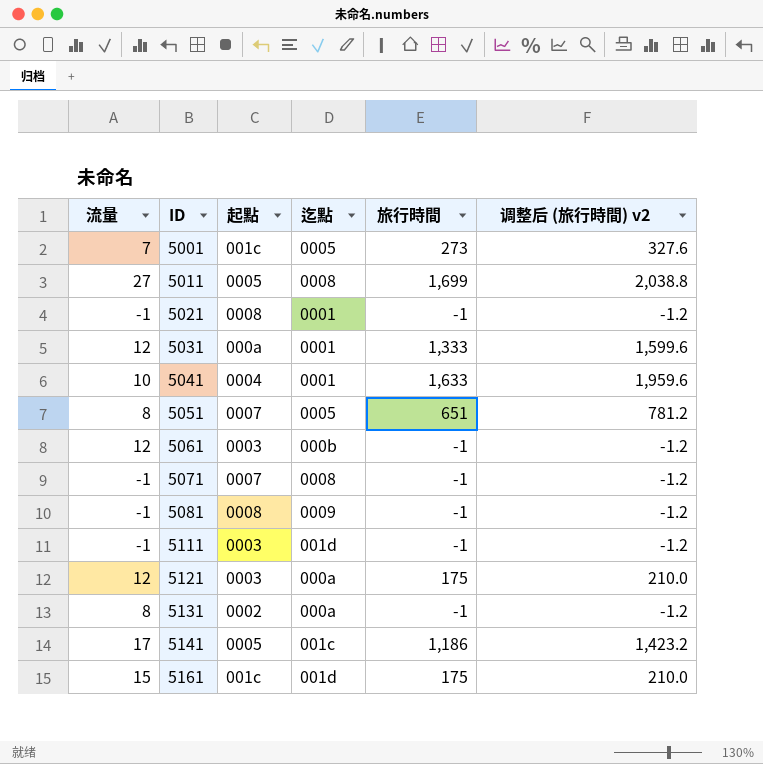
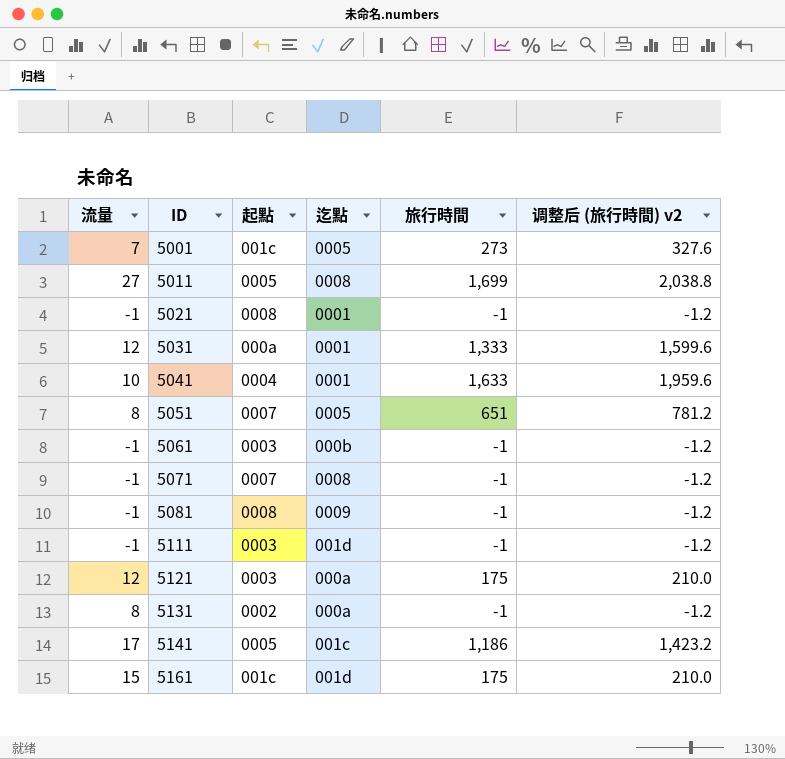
5061 | 流量: 12 -> -1

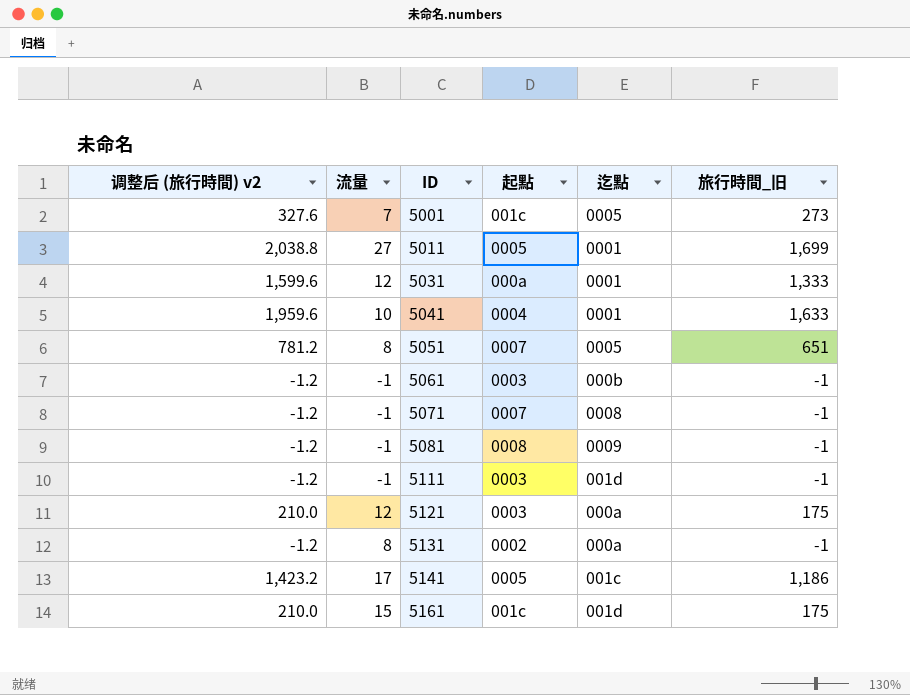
column 调整后 (旅行時間) v2 | position: 6 -> 1
column name: 旅行時間 -> 旅行時間_旧
row 5021: -1 | 0008 | 0001 | -1 | -1.2 -> none
5011 | 迄點: 0008 -> 0001

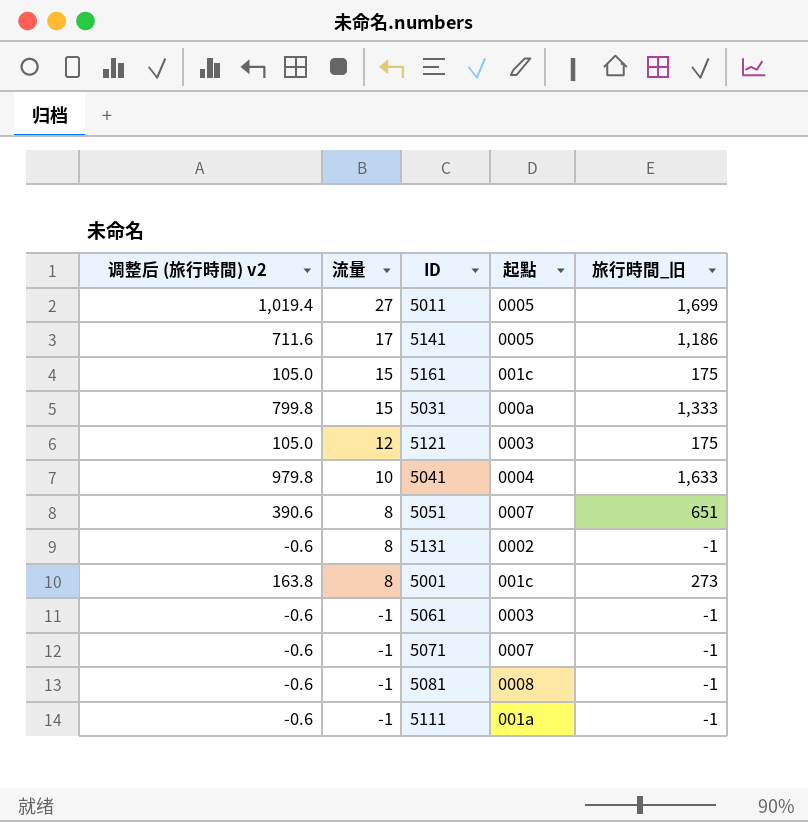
row order: ID ascending -> 流量 descending
column 迄點 | position: 5 -> none
column 调整后 (旅行時間) v2 | formula: [旅行時間_旧] * 1.2 -> [旅行時間_旧] * 0.6
5031 | 流量: 12 -> 15
5001 | 流量: 7 -> 8
5111 | 起點: 0003 -> 001a

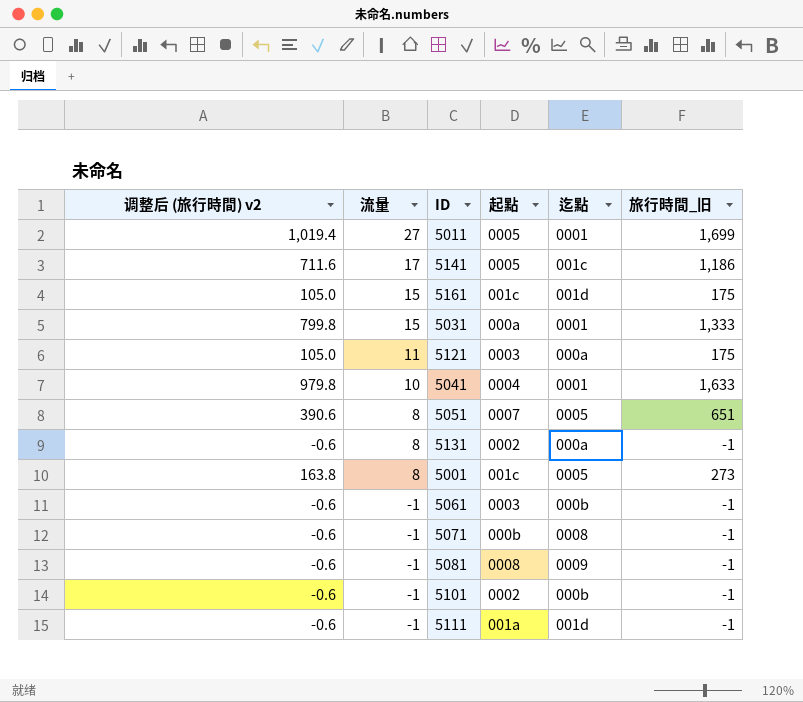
column 迄點 | position: none -> 5
5121 | 流量: 12 -> 11
5071 | 起點: 0007 -> 000b
row 5101: none -> -0.6 | -1 | 0002 | 000b | -1

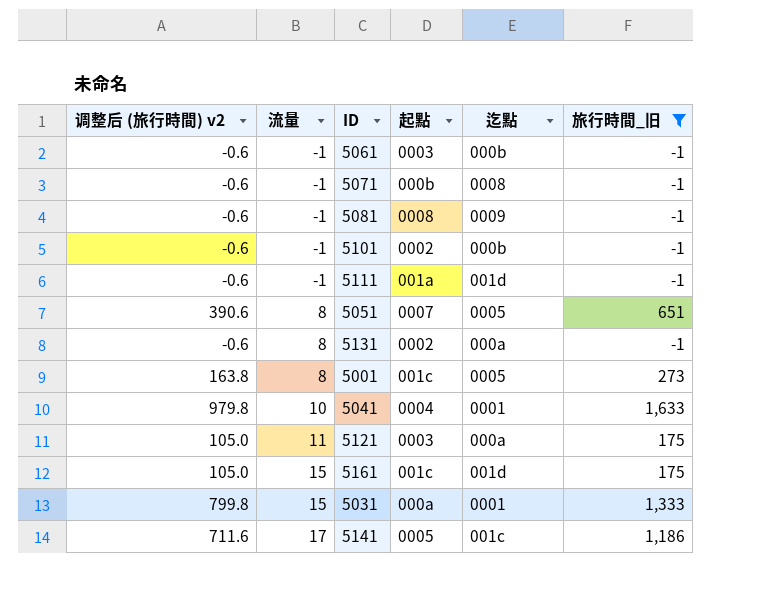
filter: none -> 旅行時間_旧 != 1,699
row order: 流量 descending -> 流量 ascending

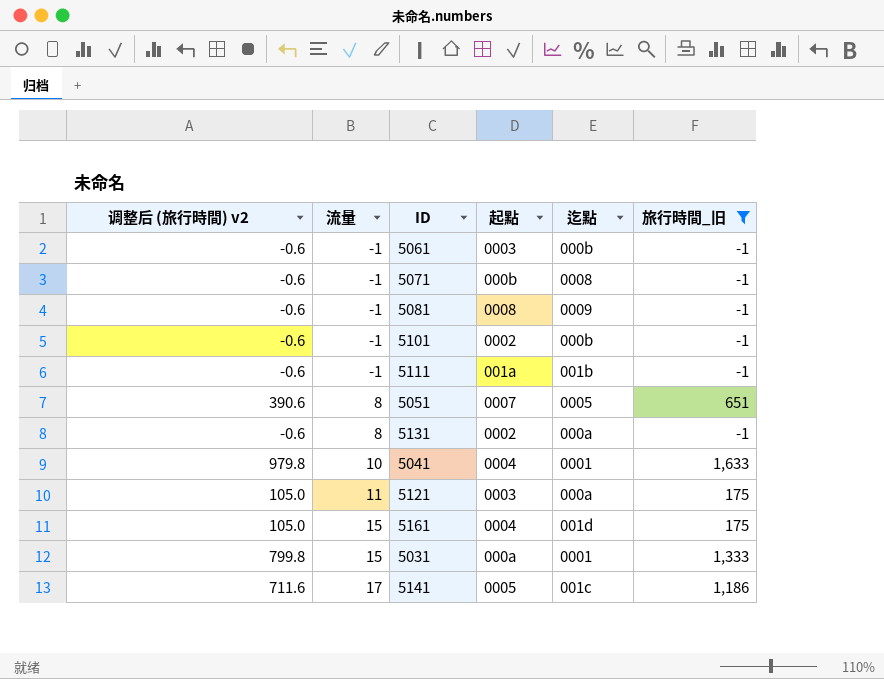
row 5001: 163.8 | 8 | 001c | 0005 | 273 -> none
5111 | 迄點: 001d -> 001b
5161 | 起點: 001c -> 0004

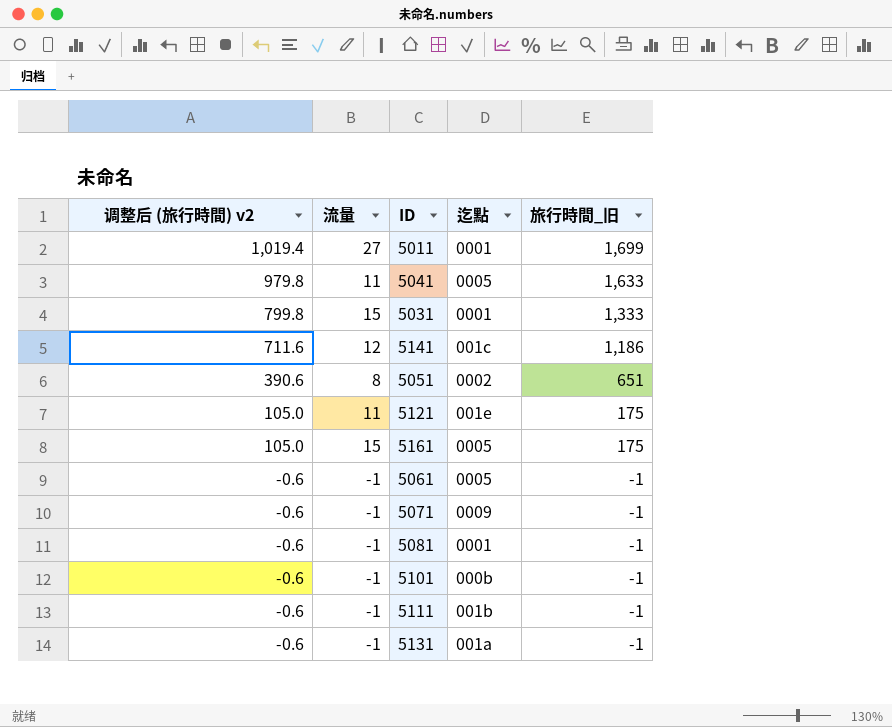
filter: 旅行時間_旧 != 1,699 -> none
row order: 流量 ascending -> 调整后 (旅行時間) v2 descending
column 起點 | position: 4 -> none
5041 | 流量: 10 -> 11
5041 | 迄點: 0001 -> 0005
5141 | 流量: 17 -> 12
5051 | 迄點: 0005 -> 0002
5121 | 迄點: 000a -> 001e
5161 | 迄點: 001d -> 0005
5061 | 迄點: 000b -> 0005
5071 | 迄點: 0008 -> 0009
5081 | 迄點: 0009 -> 0001
5131 | 流量: 8 -> -1
5131 | 迄點: 000a -> 001a

